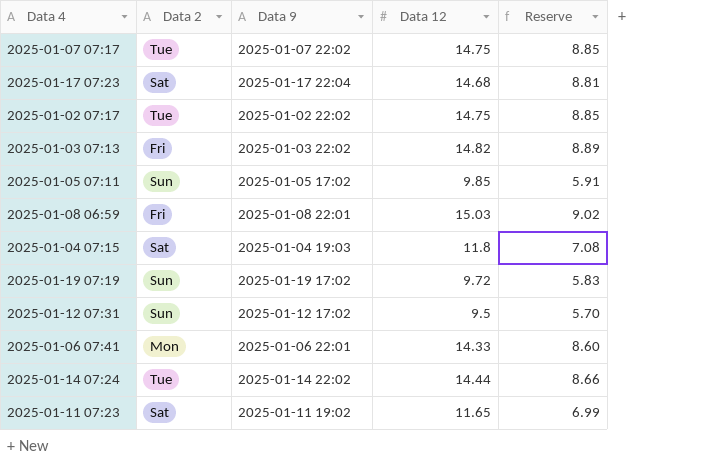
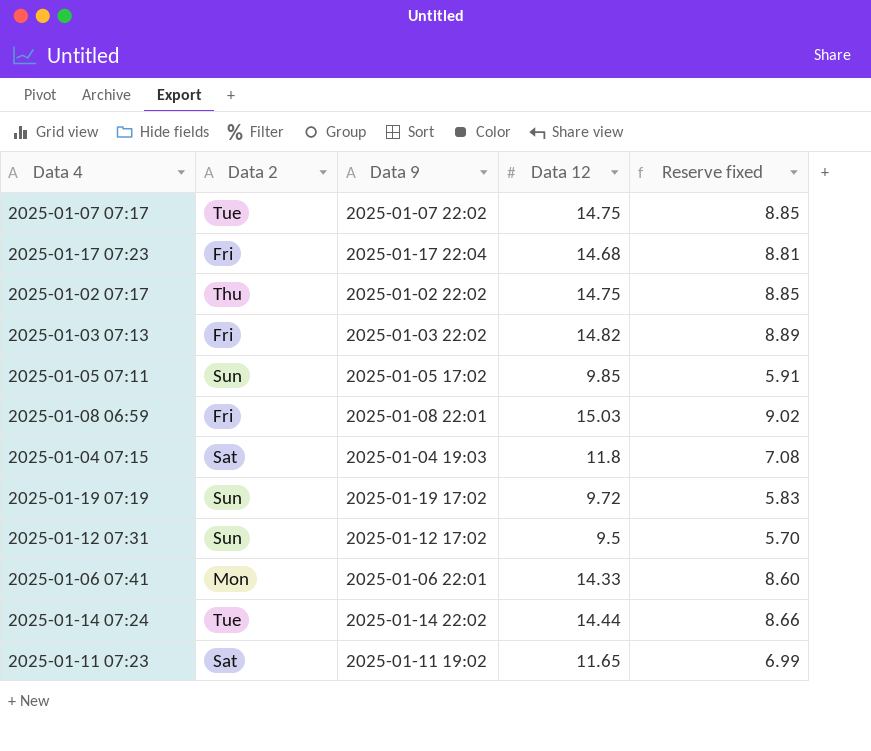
column name: Reserve -> Reserve fixed
2025-01-17 07:23 | Data 2: Sat -> Fri
2025-01-02 07:17 | Data 2: Tue -> Thu

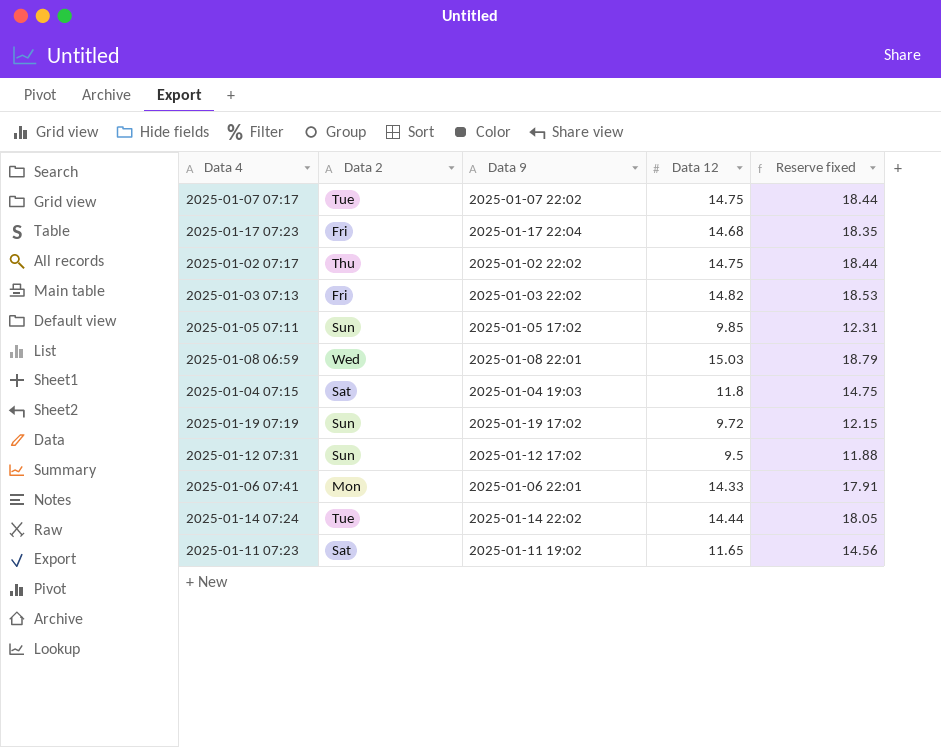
column Reserve fixed | formula: [Data 12] * 0.6 -> [Data 12] * 1.25
2025-01-08 06:59 | Data 2: Fri -> Wed

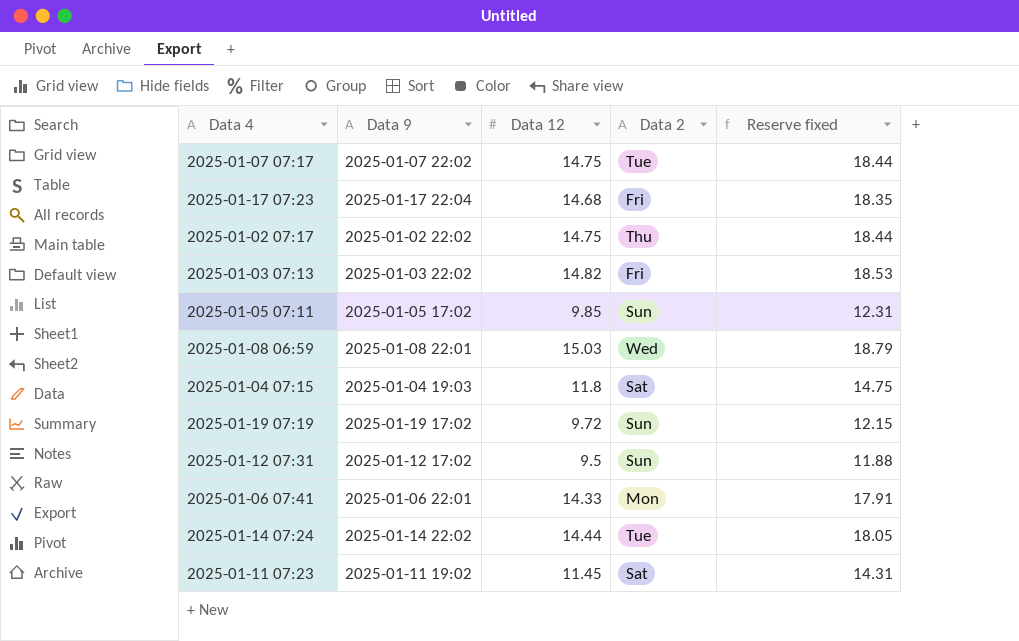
column Data 2 | position: 2 -> 4
2025-01-11 07:23 | Data 12: 11.65 -> 11.45
2025-01-11 07:23 | Reserve fixed: 14.56 -> 14.31

